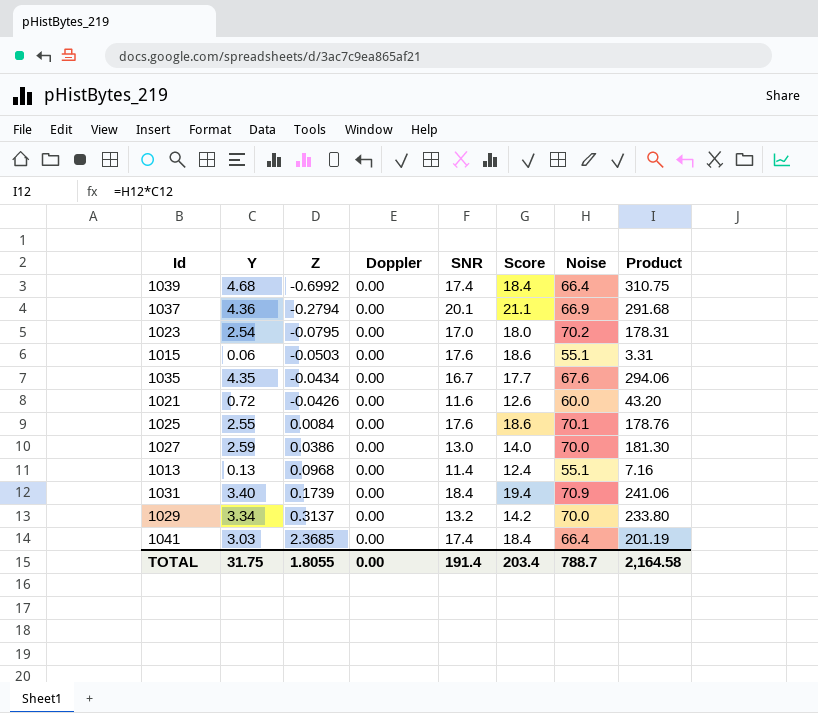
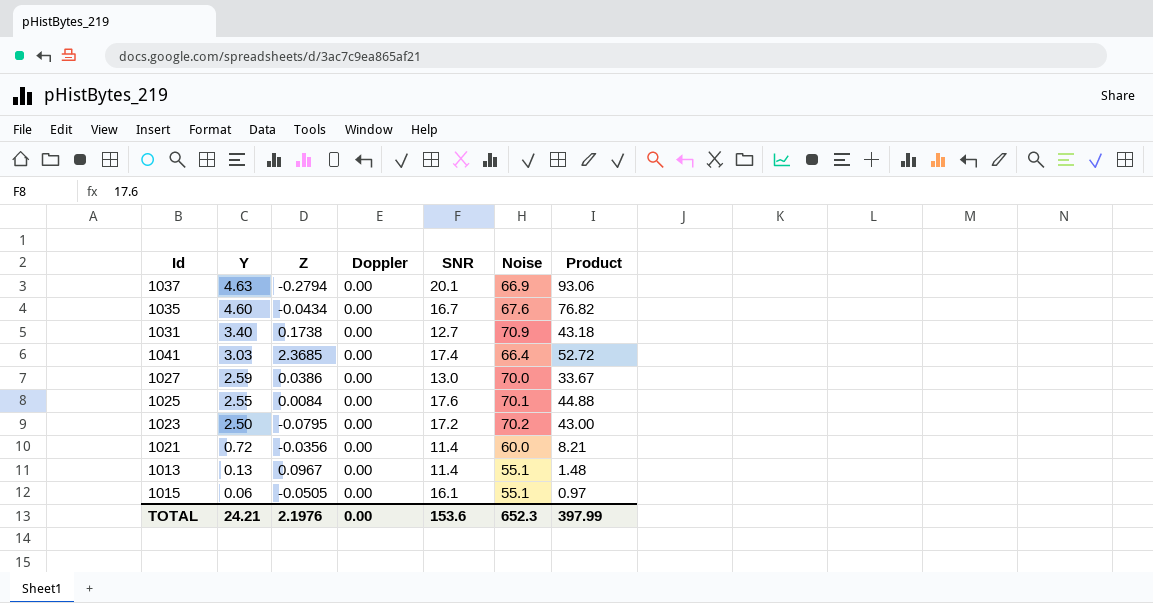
row order: Z ascending -> Y descending
column Score | formula: [SNR] + 1 -> none
column Product | formula: [Y] * [Noise] -> [Y] * [SNR]
row 1039: 4.68 | -0.6992 | 0.00 | 17.4 | 18.4 | 66.4 | 310.75 -> none
row 1029: 3.34 | 0.3137 | 0.00 | 13.2 | 14.2 | 70.0 | 233.80 -> none
1037 | Y: 4.36 -> 4.63
1035 | Y: 4.35 -> 4.60
1031 | Z: 0.1739 -> 0.1738
1031 | SNR: 18.4 -> 12.7
1023 | Y: 2.54 -> 2.50
1023 | SNR: 17.0 -> 17.2
1021 | Z: -0.0426 -> -0.0356
1021 | SNR: 11.6 -> 11.4
1013 | Z: 0.0968 -> 0.0967
1015 | Z: -0.0503 -> -0.0505
1015 | SNR: 17.6 -> 16.1
TOTAL | Y: 31.75 -> 24.21
TOTAL | Z: 1.8055 -> 2.1976
TOTAL | SNR: 191.4 -> 153.6
TOTAL | Noise: 788.7 -> 652.3
TOTAL | Product: 2,164.58 -> 397.99

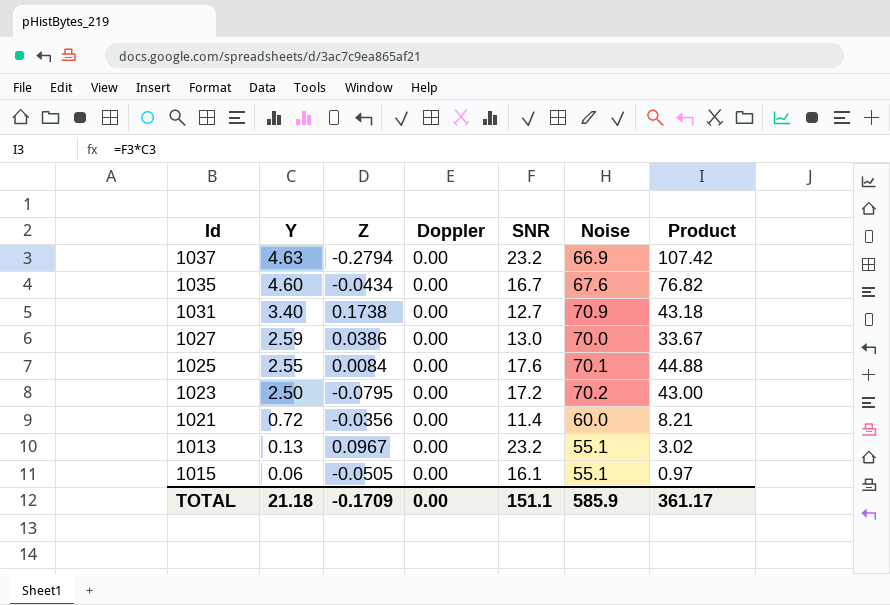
row 1041: 3.03 | 2.3685 | 0.00 | 17.4 | 66.4 | 52.72 -> none
1037 | SNR: 20.1 -> 23.2
1037 | Product: 93.06 -> 107.42
1013 | SNR: 11.4 -> 23.2
1013 | Product: 1.48 -> 3.02
TOTAL | Y: 24.21 -> 21.18
TOTAL | Z: 2.1976 -> -0.1709
TOTAL | SNR: 153.6 -> 151.1
TOTAL | Noise: 652.3 -> 585.9
TOTAL | Product: 397.99 -> 361.17

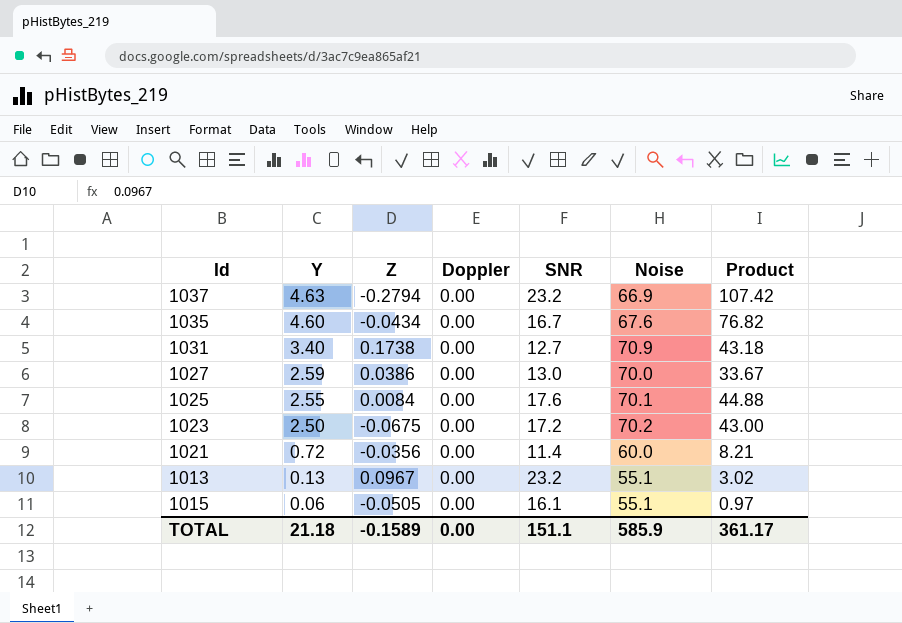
1023 | Z: -0.0795 -> -0.0675
TOTAL | Z: -0.1709 -> -0.1589

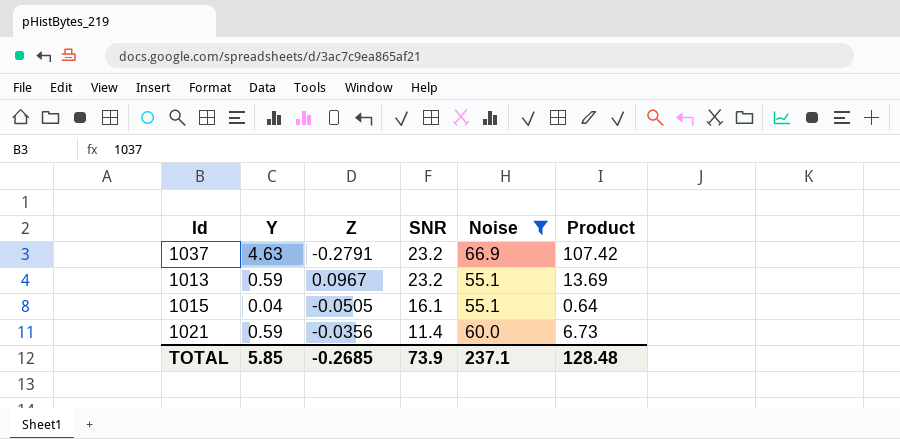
filter: none -> Noise <= 66.9
row order: Y descending -> SNR descending
column Doppler | position: 4 -> none
1037 | Z: -0.2794 -> -0.2791
1013 | Y: 0.13 -> 0.59
1013 | Product: 3.02 -> 13.69
1015 | Y: 0.06 -> 0.04
1015 | Product: 0.97 -> 0.64
1021 | Y: 0.72 -> 0.59
1021 | Product: 8.21 -> 6.73
TOTAL | Y: 21.18 -> 5.85
TOTAL | Z: -0.1589 -> -0.2685
TOTAL | SNR: 151.1 -> 73.9
TOTAL | Noise: 585.9 -> 237.1
TOTAL | Product: 361.17 -> 128.48

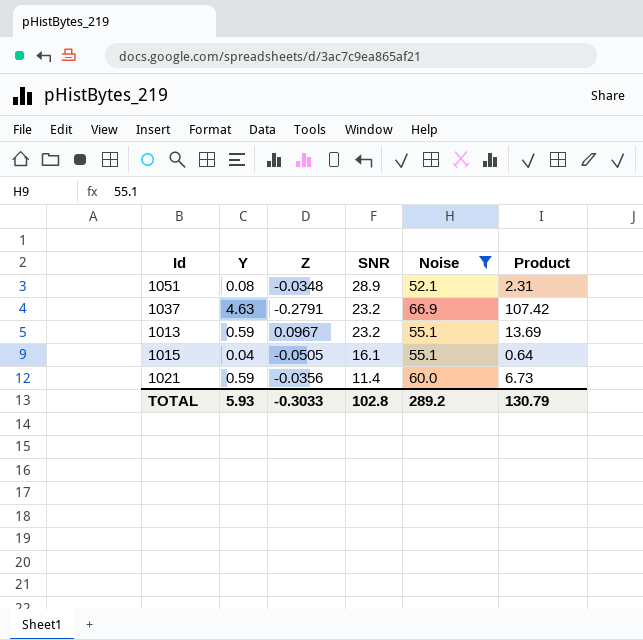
row 1051: none -> 0.08 | -0.0348 | 28.9 | 52.1 | 2.31
TOTAL | Y: 5.85 -> 5.93
TOTAL | Z: -0.2685 -> -0.3033
TOTAL | SNR: 73.9 -> 102.8
TOTAL | Noise: 237.1 -> 289.2
TOTAL | Product: 128.48 -> 130.79

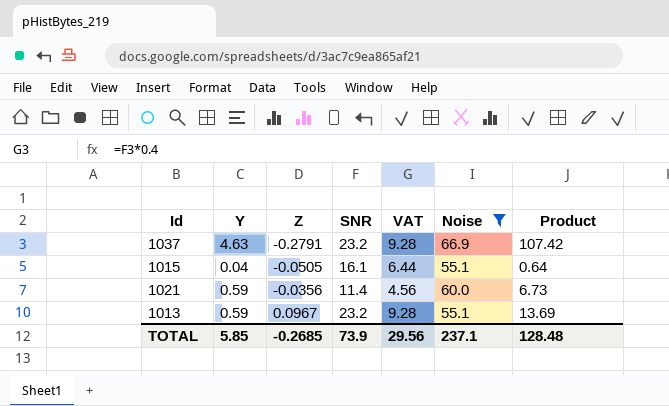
row order: SNR descending -> Z ascending
column VAT | formula: none -> [SNR] * 0.4
row 1051: 0.08 | -0.0348 | 28.9 | 52.1 | 2.31 -> none
TOTAL | Y: 5.93 -> 5.85
TOTAL | Z: -0.3033 -> -0.2685
TOTAL | SNR: 102.8 -> 73.9
TOTAL | Noise: 289.2 -> 237.1
TOTAL | Product: 130.79 -> 128.48

